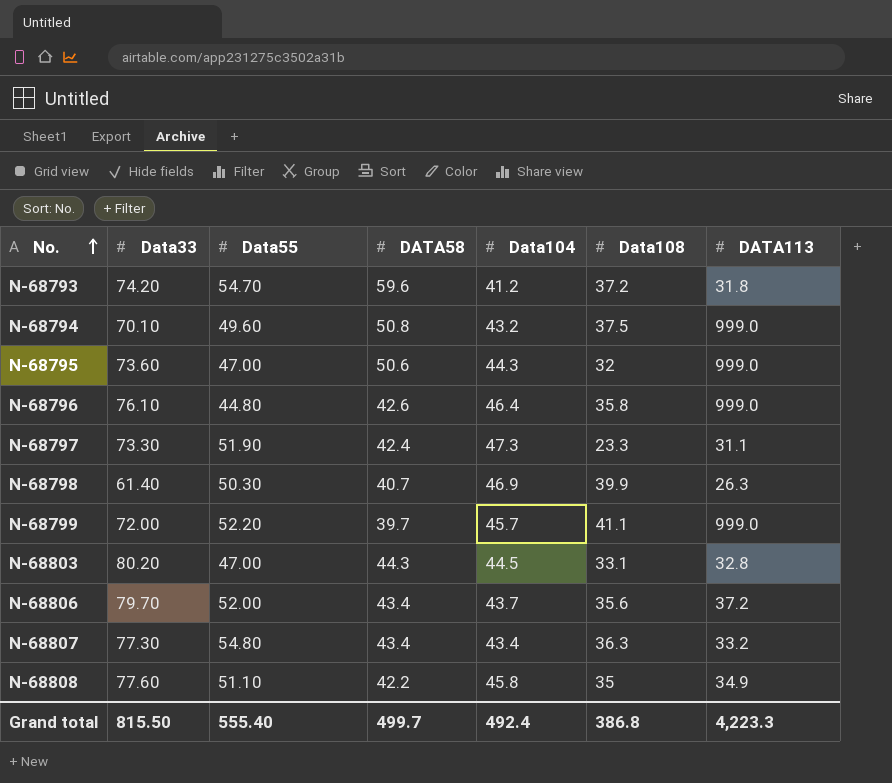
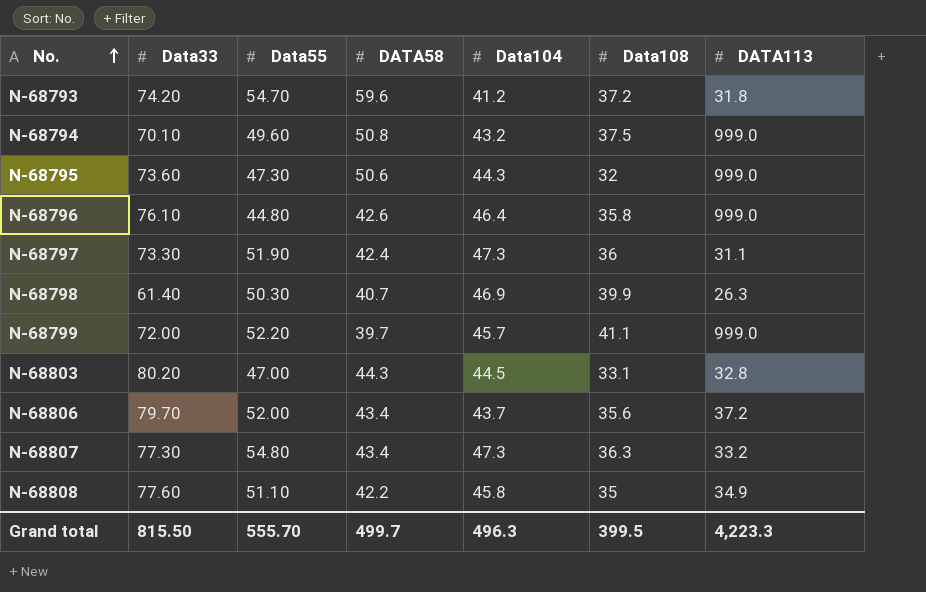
N-68795 | Data55: 47.00 -> 47.30
N-68797 | Data108: 23.3 -> 36
N-68807 | Data104: 43.4 -> 47.3
Grand total | Data55: 555.40 -> 555.70
Grand total | Data104: 492.4 -> 496.3
Grand total | Data108: 386.8 -> 399.5

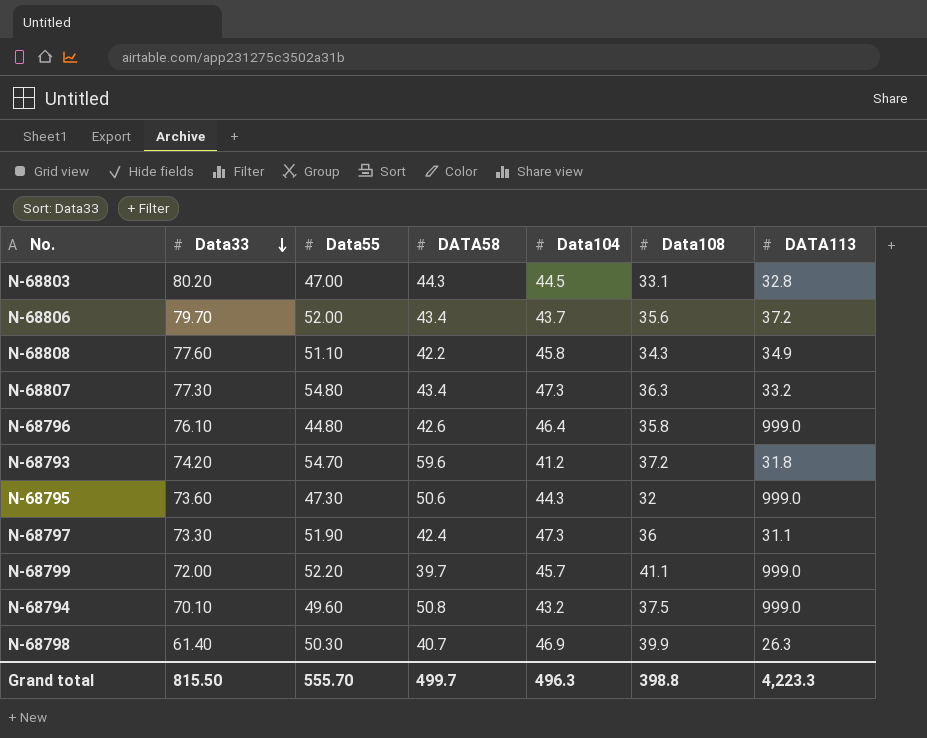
row order: No. ascending -> Data33 descending
N-68808 | Data108: 35 -> 34.3
Grand total | Data108: 399.5 -> 398.8

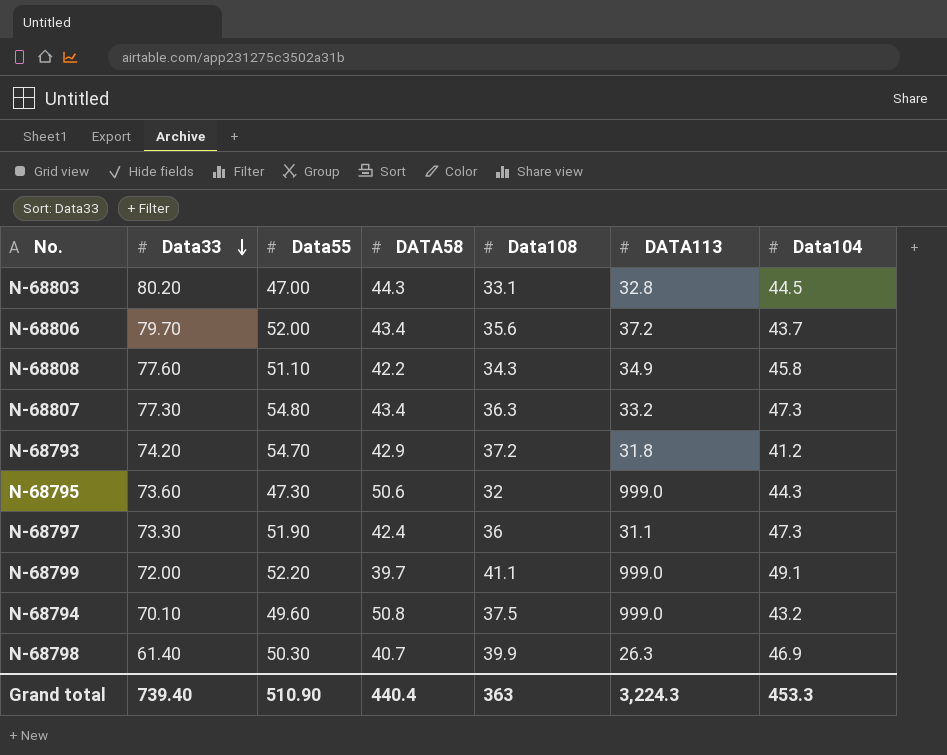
column Data104 | position: 5 -> 7
row N-68796: 76.10 | 44.80 | 42.6 | 46.4 | 35.8 | 999.0 -> none
N-68793 | DATA58: 59.6 -> 42.9
N-68799 | Data104: 45.7 -> 49.1
Grand total | Data33: 815.50 -> 739.40
Grand total | Data55: 555.70 -> 510.90
Grand total | DATA58: 499.7 -> 440.4
Grand total | Data108: 398.8 -> 363
Grand total | DATA113: 4,223.3 -> 3,224.3
Grand total | Data104: 496.3 -> 453.3

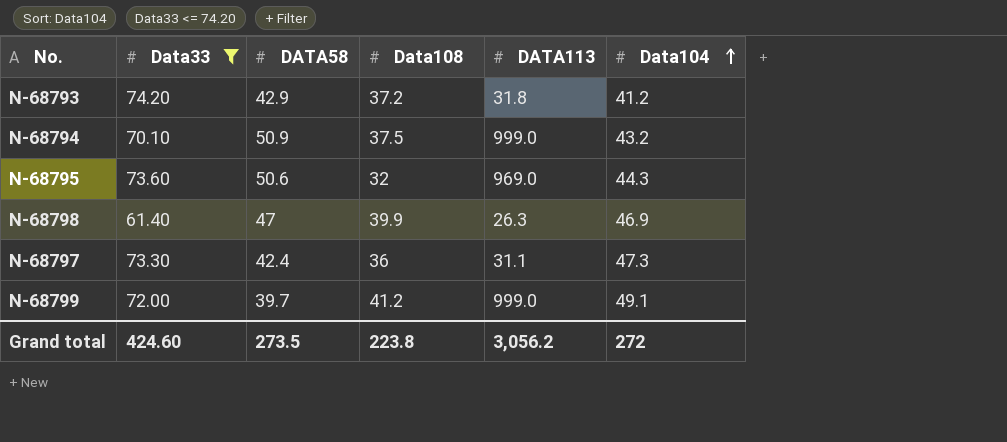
filter: none -> Data33 <= 74.20
row order: Data33 descending -> Data104 ascending
column Data55 | position: 3 -> none
N-68794 | DATA58: 50.8 -> 50.9
N-68795 | DATA113: 999.0 -> 969.0
N-68798 | DATA58: 40.7 -> 47
N-68799 | Data108: 41.1 -> 41.2
Grand total | Data33: 739.40 -> 424.60
Grand total | DATA58: 440.4 -> 273.5
Grand total | Data108: 363 -> 223.8
Grand total | DATA113: 3,224.3 -> 3,056.2
Grand total | Data104: 453.3 -> 272

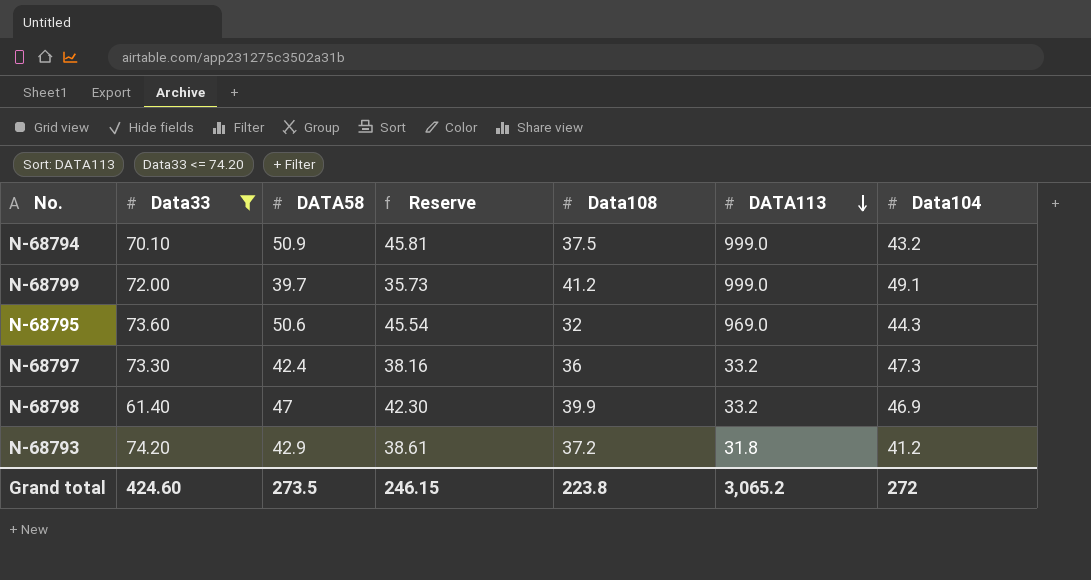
row order: Data104 ascending -> DATA113 descending
column Reserve | formula: none -> [DATA58] * 0.9
N-68797 | DATA113: 31.1 -> 33.2
N-68798 | DATA113: 26.3 -> 33.2
Grand total | DATA113: 3,056.2 -> 3,065.2

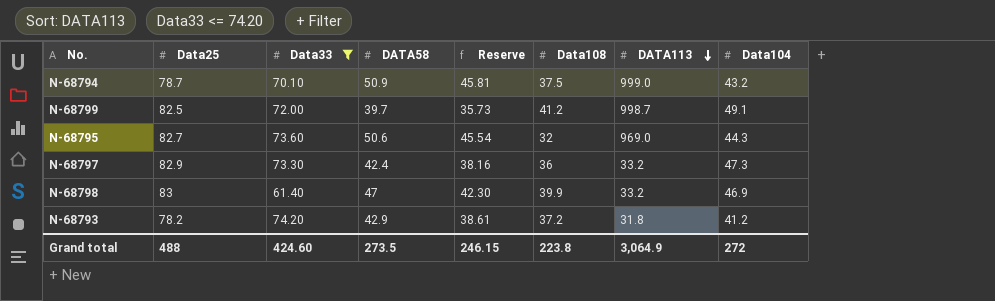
column Data25 | position: none -> 2
N-68799 | DATA113: 999.0 -> 998.7
Grand total | DATA113: 3,065.2 -> 3,064.9

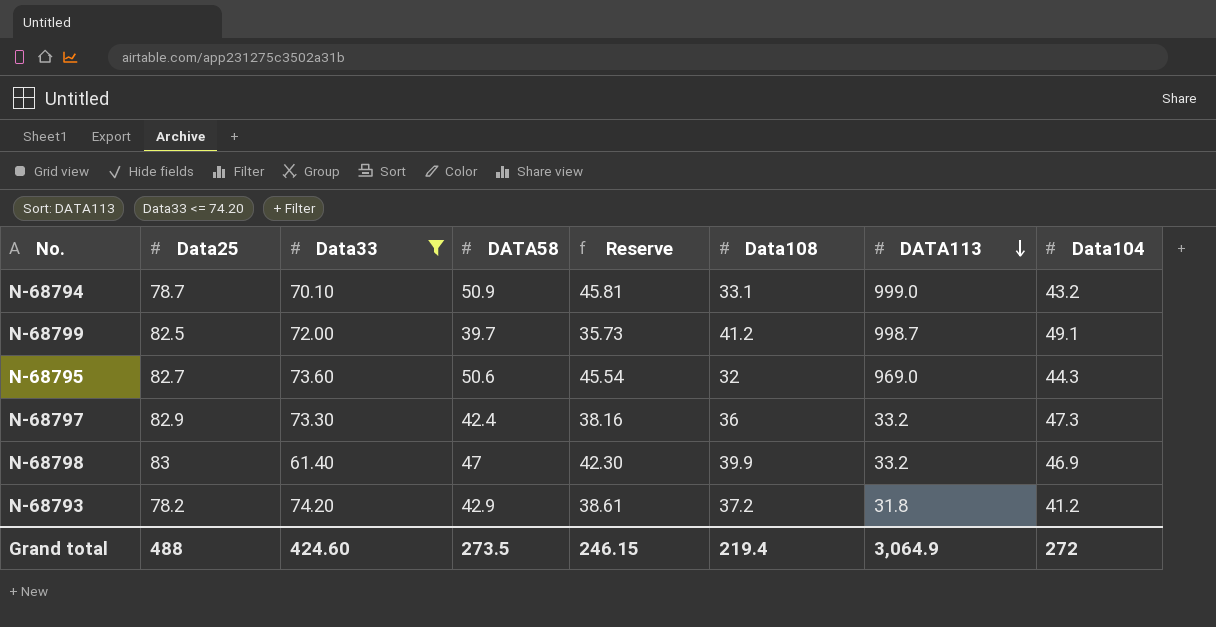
N-68794 | Data108: 37.5 -> 33.1
Grand total | Data108: 223.8 -> 219.4

